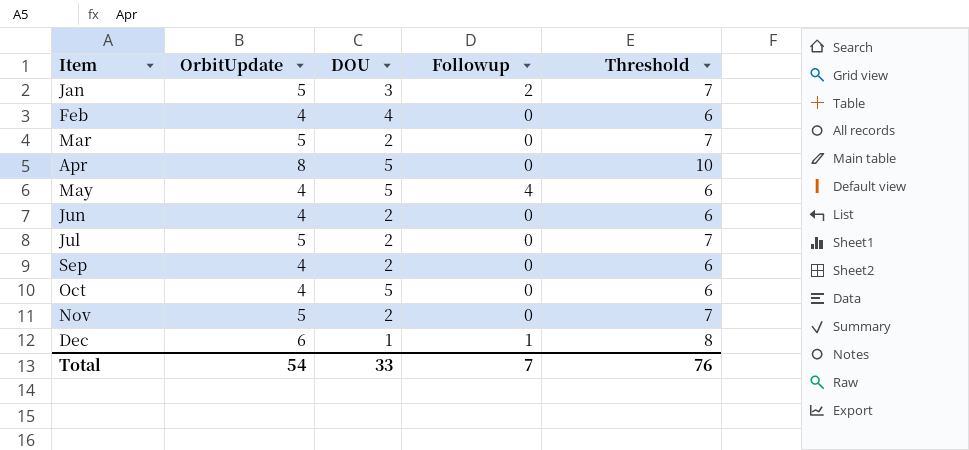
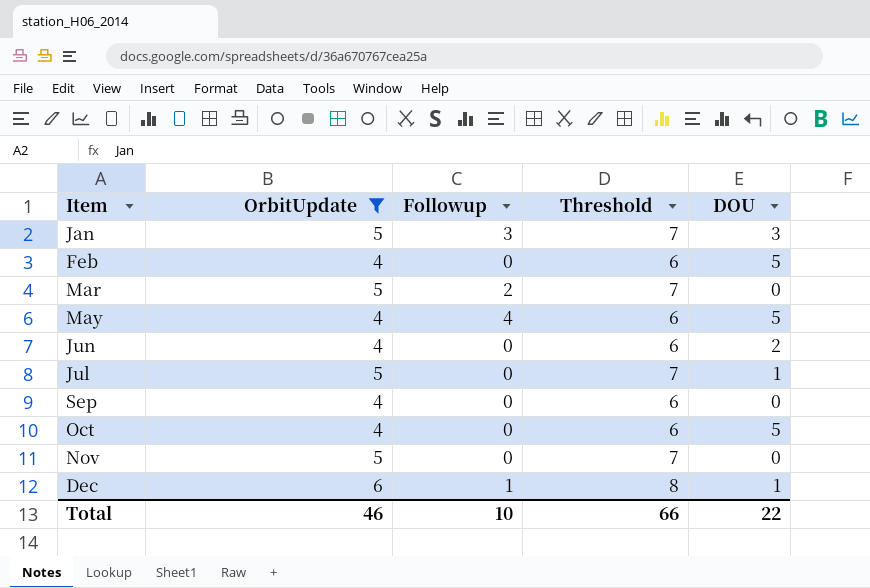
filter: none -> OrbitUpdate != 8
column DOU | position: 3 -> 5
Jan | Followup: 2 -> 3
Feb | DOU: 4 -> 5
Mar | Followup: 0 -> 2
Mar | DOU: 2 -> 0
Jul | DOU: 2 -> 1
Sep | DOU: 2 -> 0
Nov | DOU: 2 -> 0
Total | OrbitUpdate: 54 -> 46
Total | Followup: 7 -> 10
Total | Threshold: 76 -> 66
Total | DOU: 33 -> 22

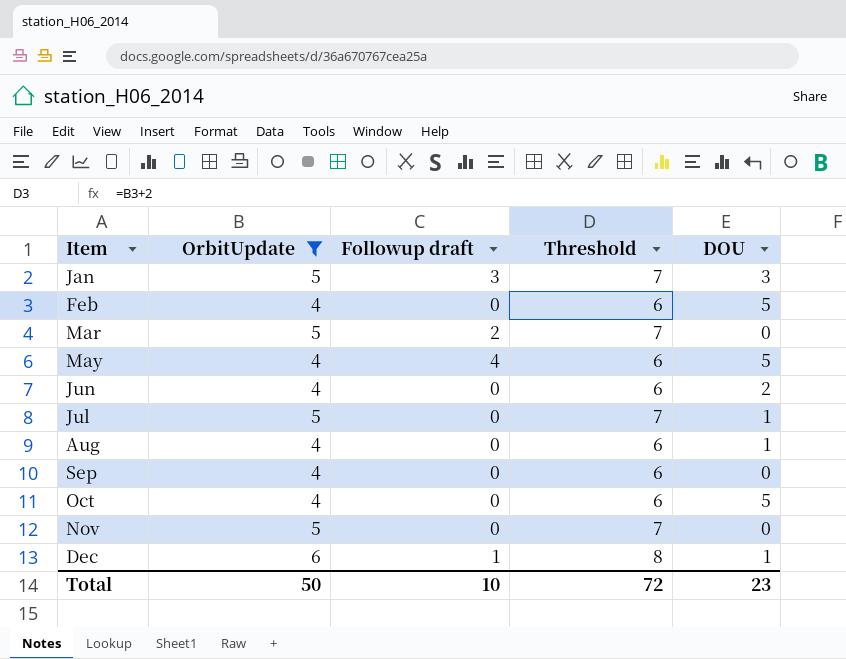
column name: Followup -> Followup draft
row Aug: none -> 4 | 0 | 6 | 1
Total | OrbitUpdate: 46 -> 50
Total | Threshold: 66 -> 72
Total | DOU: 22 -> 23

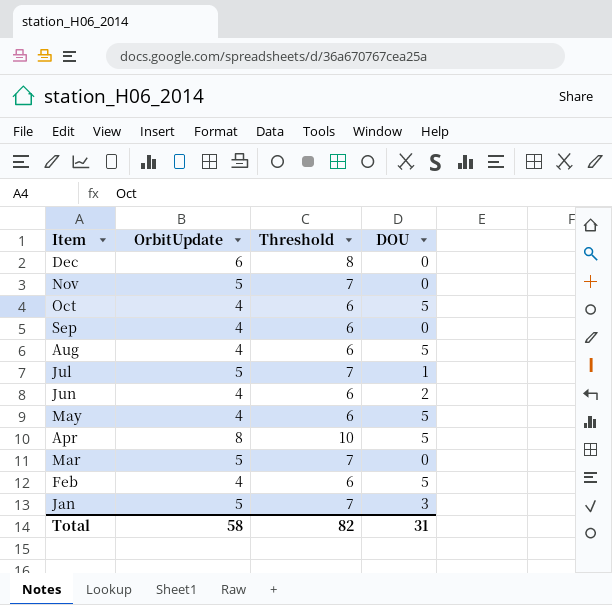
filter: OrbitUpdate != 8 -> none
row order: Item ascending -> Item descending
column Followup draft | position: 3 -> none
Dec | DOU: 1 -> 0
Aug | DOU: 1 -> 5
Total | OrbitUpdate: 50 -> 58
Total | Threshold: 72 -> 82
Total | DOU: 23 -> 31

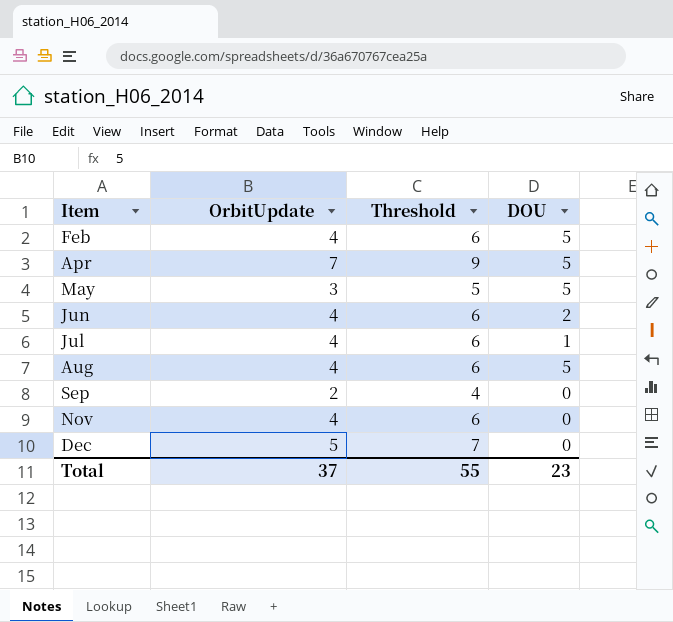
row order: Item descending -> Item ascending
row Oct: 4 | 6 | 5 -> none
row Mar: 5 | 7 | 0 -> none
row Jan: 5 | 7 | 3 -> none
Apr | OrbitUpdate: 8 -> 7
Apr | Threshold: 10 -> 9
May | OrbitUpdate: 4 -> 3
May | Threshold: 6 -> 5
Jul | OrbitUpdate: 5 -> 4
Jul | Threshold: 7 -> 6
Sep | OrbitUpdate: 4 -> 2
Sep | Threshold: 6 -> 4
Nov | OrbitUpdate: 5 -> 4
Nov | Threshold: 7 -> 6
Dec | OrbitUpdate: 6 -> 5
Dec | Threshold: 8 -> 7
Total | OrbitUpdate: 58 -> 37
Total | Threshold: 82 -> 55
Total | DOU: 31 -> 23

